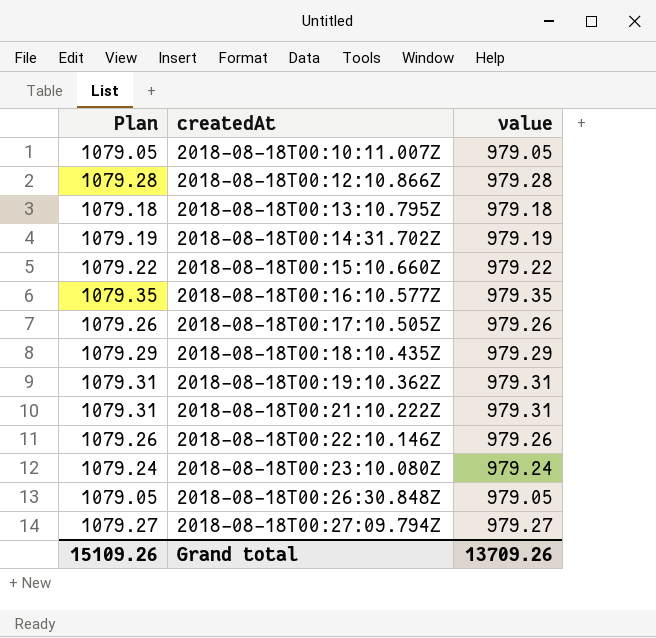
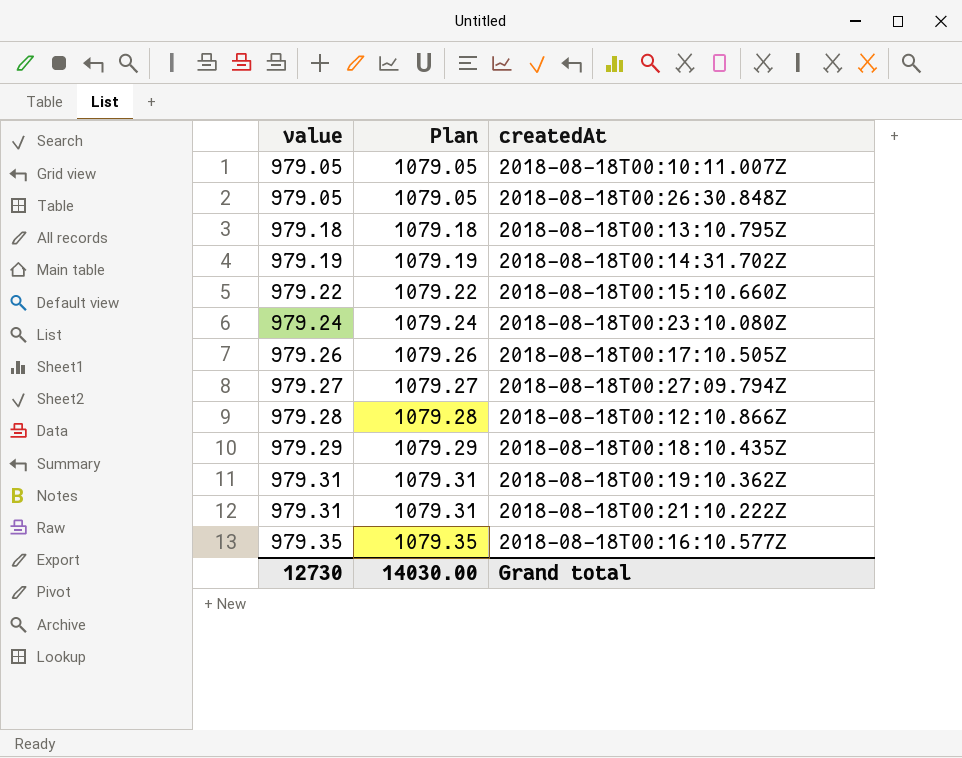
row order: createdAt ascending -> value ascending
column value | position: 3 -> 1
row 2018-08-18T00:22:10.146Z: 1079.26 | 979.26 -> none
Grand total | value: 13709.26 -> 12730
Grand total | Plan: 15109.26 -> 14030.00

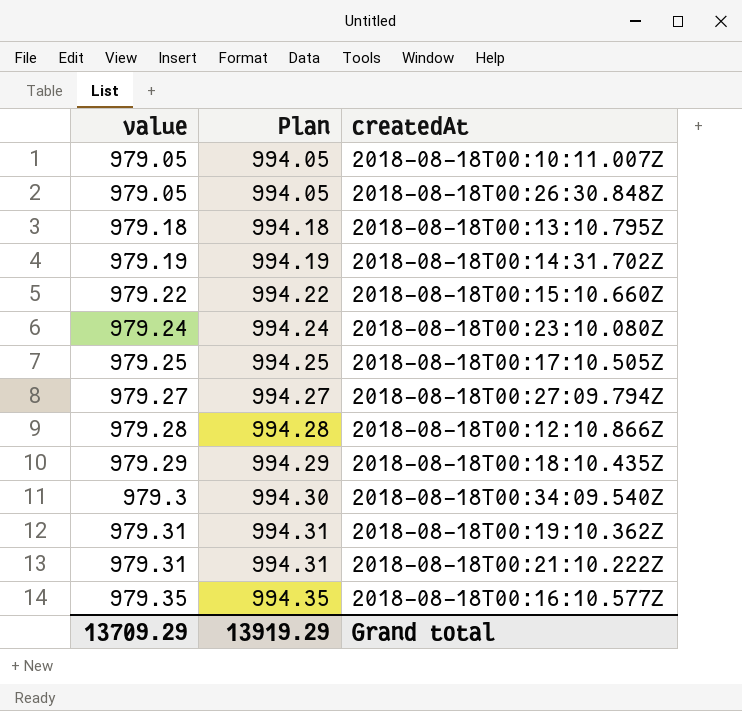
column Plan | formula: [value] + 100 -> [value] + 15
2018-08-18T00:17:10.505Z | value: 979.26 -> 979.25
row 2018-08-18T00:34:09.540Z: none -> 979.3 | 994.30
Grand total | value: 12730 -> 13709.29
Grand total | Plan: 14030.00 -> 13919.29

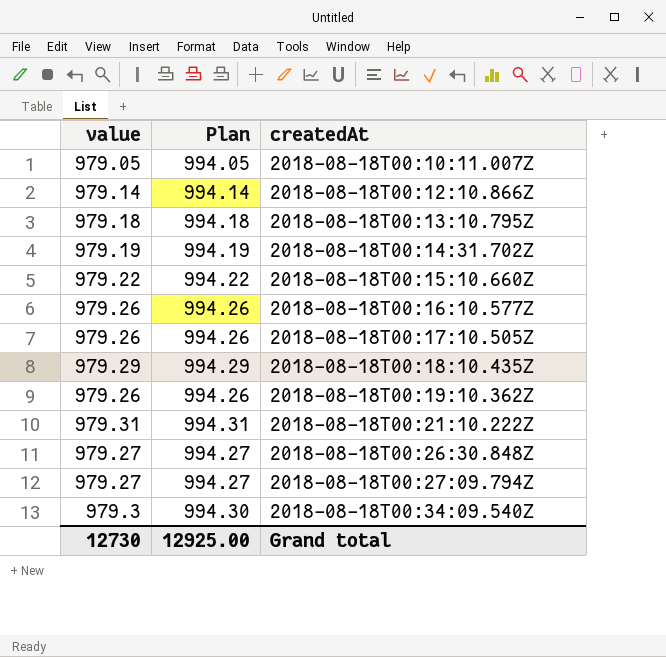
row order: value ascending -> createdAt ascending
row 2018-08-18T00:23:10.080Z: 979.24 | 994.24 -> none
2018-08-18T00:12:10.866Z | value: 979.28 -> 979.14
2018-08-18T00:12:10.866Z | Plan: 994.28 -> 994.14
2018-08-18T00:16:10.577Z | value: 979.35 -> 979.26
2018-08-18T00:16:10.577Z | Plan: 994.35 -> 994.26
2018-08-18T00:17:10.505Z | value: 979.25 -> 979.26
2018-08-18T00:17:10.505Z | Plan: 994.25 -> 994.26
2018-08-18T00:19:10.362Z | value: 979.31 -> 979.26
2018-08-18T00:19:10.362Z | Plan: 994.31 -> 994.26
2018-08-18T00:26:30.848Z | value: 979.05 -> 979.27
2018-08-18T00:26:30.848Z | Plan: 994.05 -> 994.27
Grand total | value: 13709.29 -> 12730
Grand total | Plan: 13919.29 -> 12925.00

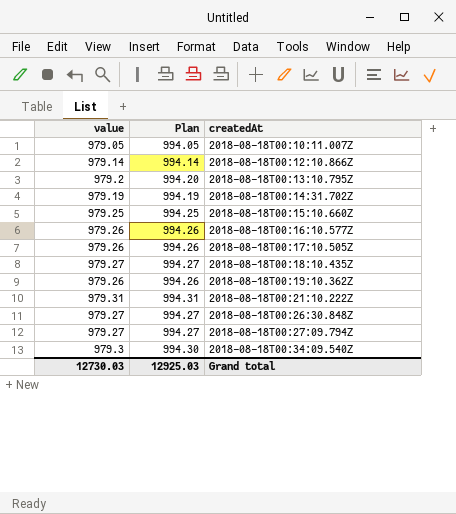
2018-08-18T00:13:10.795Z | value: 979.18 -> 979.2
2018-08-18T00:13:10.795Z | Plan: 994.18 -> 994.20
2018-08-18T00:15:10.660Z | value: 979.22 -> 979.25
2018-08-18T00:15:10.660Z | Plan: 994.22 -> 994.25
2018-08-18T00:18:10.435Z | value: 979.29 -> 979.27
2018-08-18T00:18:10.435Z | Plan: 994.29 -> 994.27
Grand total | value: 12730 -> 12730.03
Grand total | Plan: 12925.00 -> 12925.03

